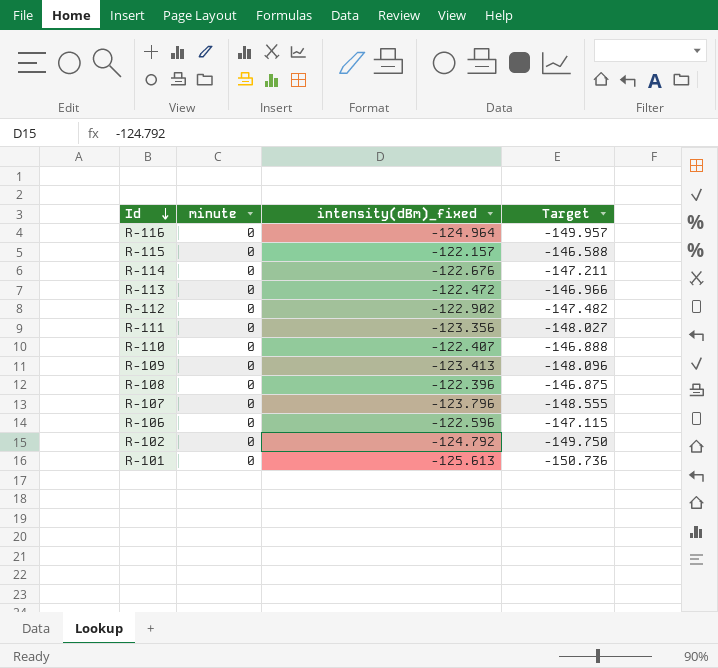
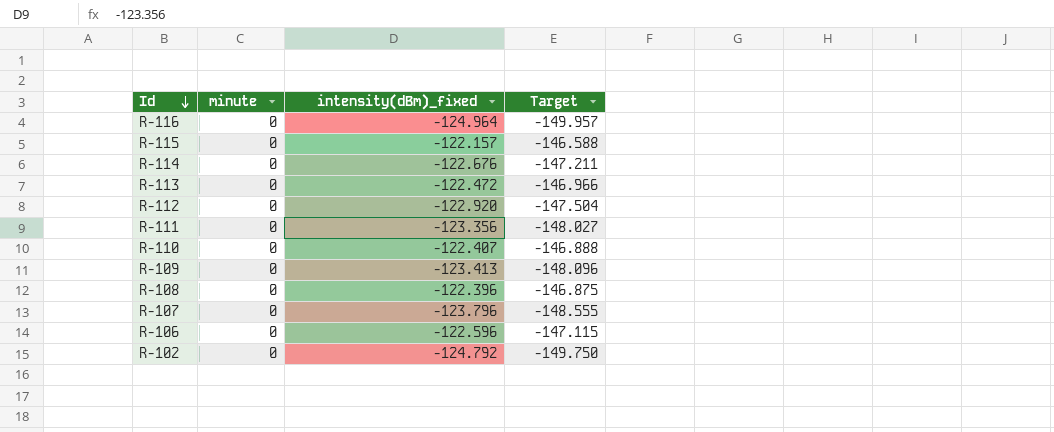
row R-101: 0 | -125.613 | -150.736 -> none
R-112 | intensity(dBm)_fixed: -122.902 -> -122.920
R-112 | Target: -147.482 -> -147.504

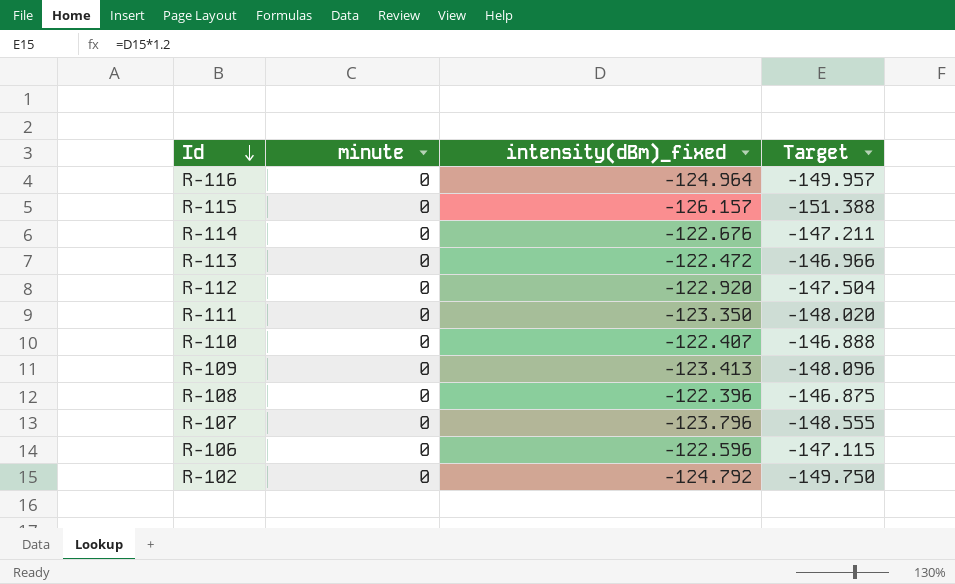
R-115 | intensity(dBm)_fixed: -122.157 -> -126.157
R-115 | Target: -146.588 -> -151.388
R-111 | intensity(dBm)_fixed: -123.356 -> -123.350
R-111 | Target: -148.027 -> -148.020

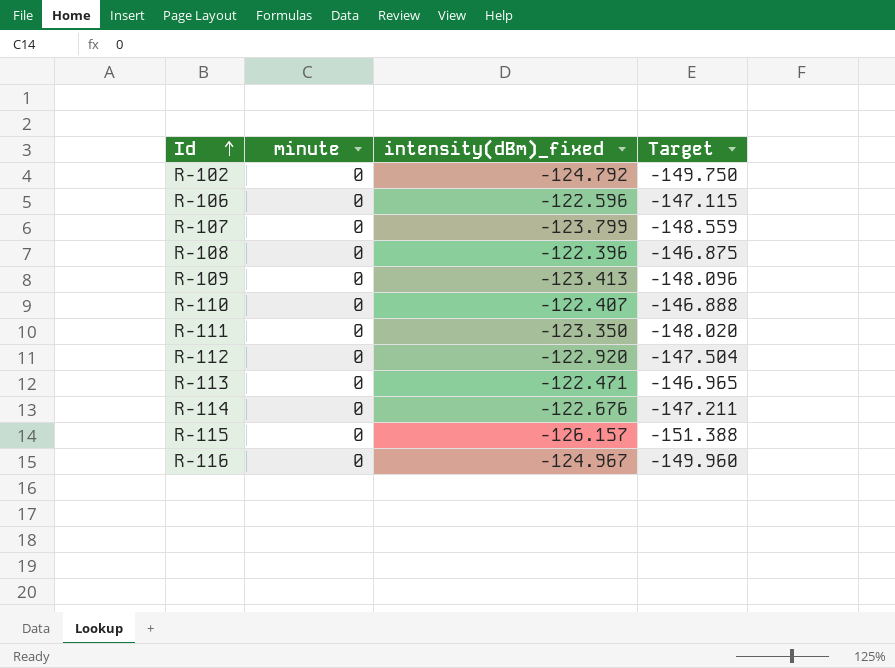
row order: Id descending -> Id ascending
R-107 | intensity(dBm)_fixed: -123.796 -> -123.799
R-107 | Target: -148.555 -> -148.559
R-113 | intensity(dBm)_fixed: -122.472 -> -122.471
R-113 | Target: -146.966 -> -146.965
R-116 | intensity(dBm)_fixed: -124.964 -> -124.967
R-116 | Target: -149.957 -> -149.960

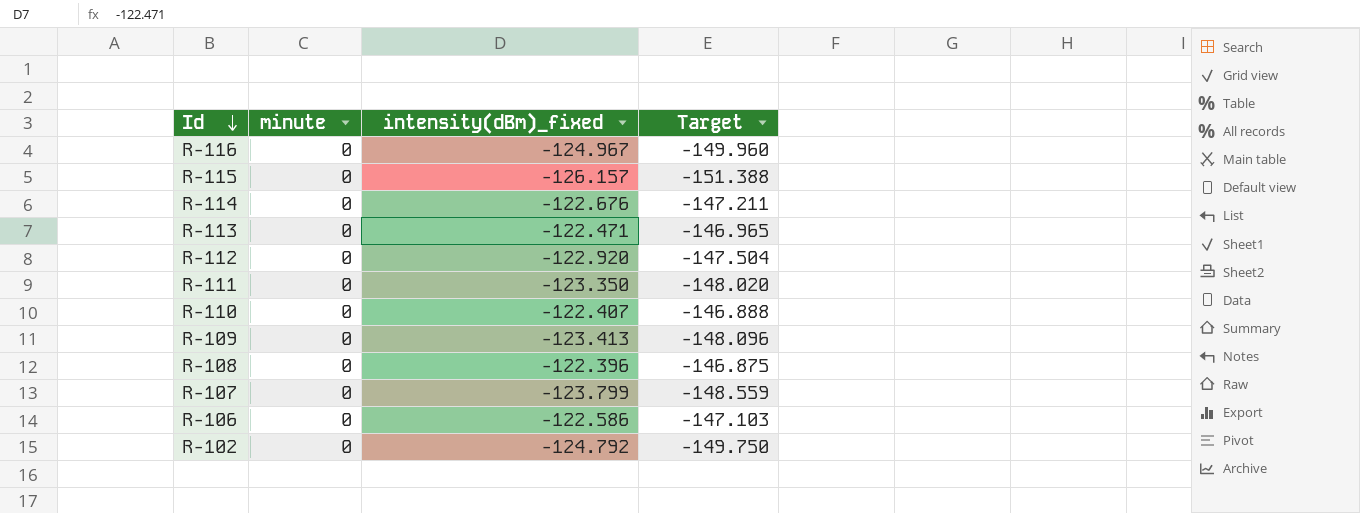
row order: Id ascending -> Id descending
R-106 | intensity(dBm)_fixed: -122.596 -> -122.586
R-106 | Target: -147.115 -> -147.103

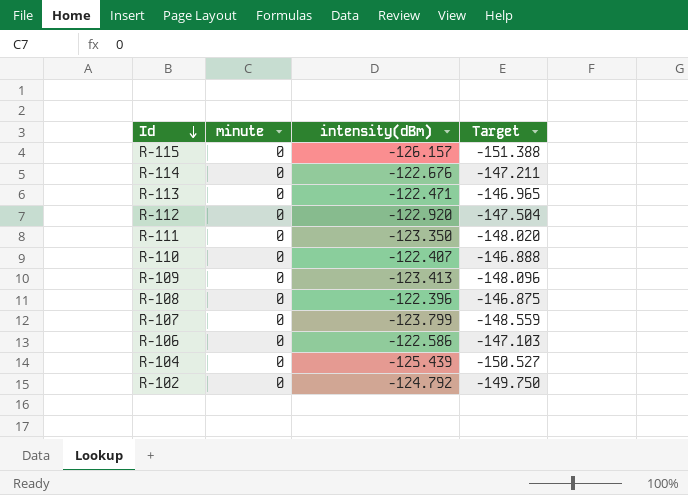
column name: intensity(dBm)_fixed -> intensity(dBm)
row R-116: 0 | -124.967 | -149.960 -> none
row R-104: none -> 0 | -125.439 | -150.527

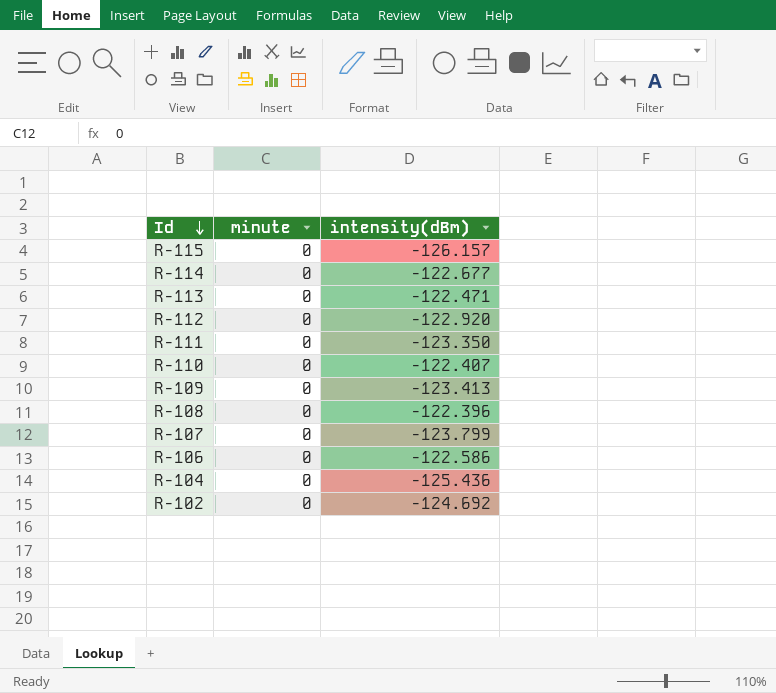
column Target | formula: [intensity(dBm)] * 1.2 -> none
R-114 | intensity(dBm): -122.676 -> -122.677
R-104 | intensity(dBm): -125.439 -> -125.436
R-102 | intensity(dBm): -124.792 -> -124.692

